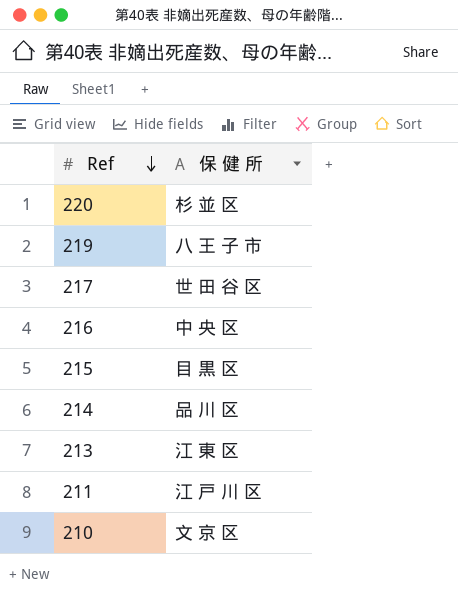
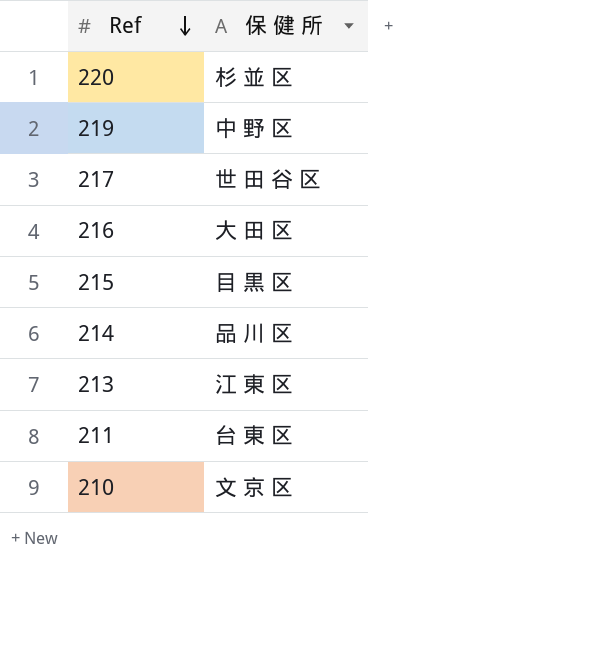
219 | 保 健 所: 八 王 子 市 -> 中 野 区
216 | 保 健 所: 中 央 区 -> 大 田 区
211 | 保 健 所: 江 戸 川 区 -> 台 東 区

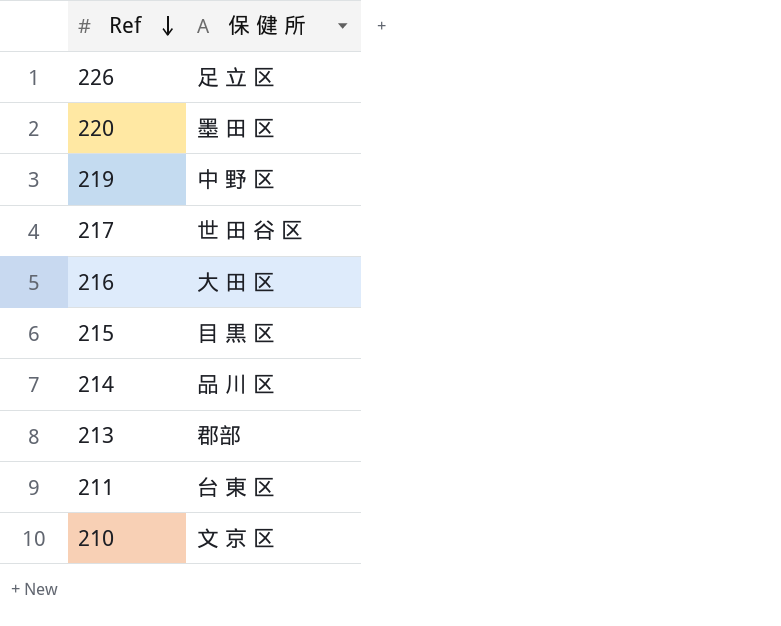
row 226: none -> 足 立 区
220 | 保 健 所: 杉 並 区 -> 墨 田 区
213 | 保 健 所: 江 東 区 -> 郡部

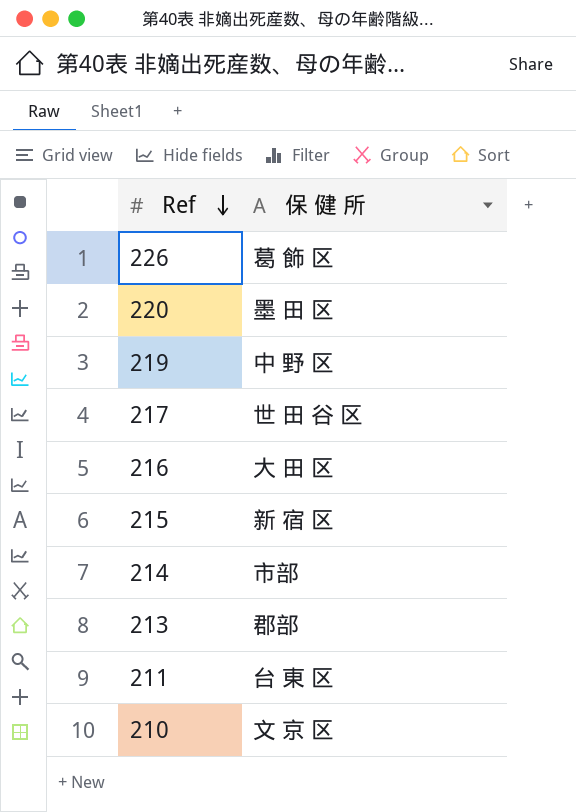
226 | 保 健 所: 足 立 区 -> 葛 飾 区
215 | 保 健 所: 目 黒 区 -> 新 宿 区
214 | 保 健 所: 品 川 区 -> 市部

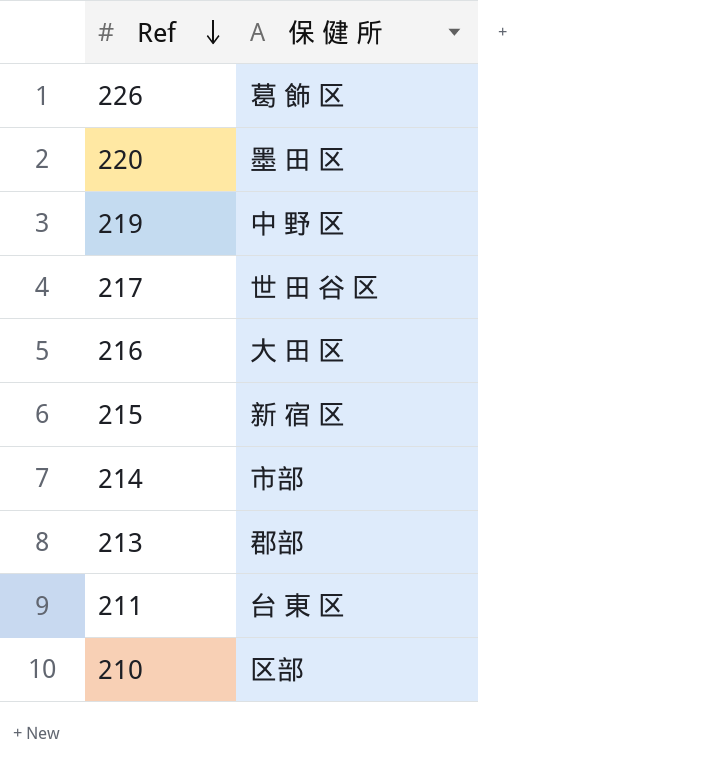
210 | 保 健 所: 文 京 区 -> 区部

